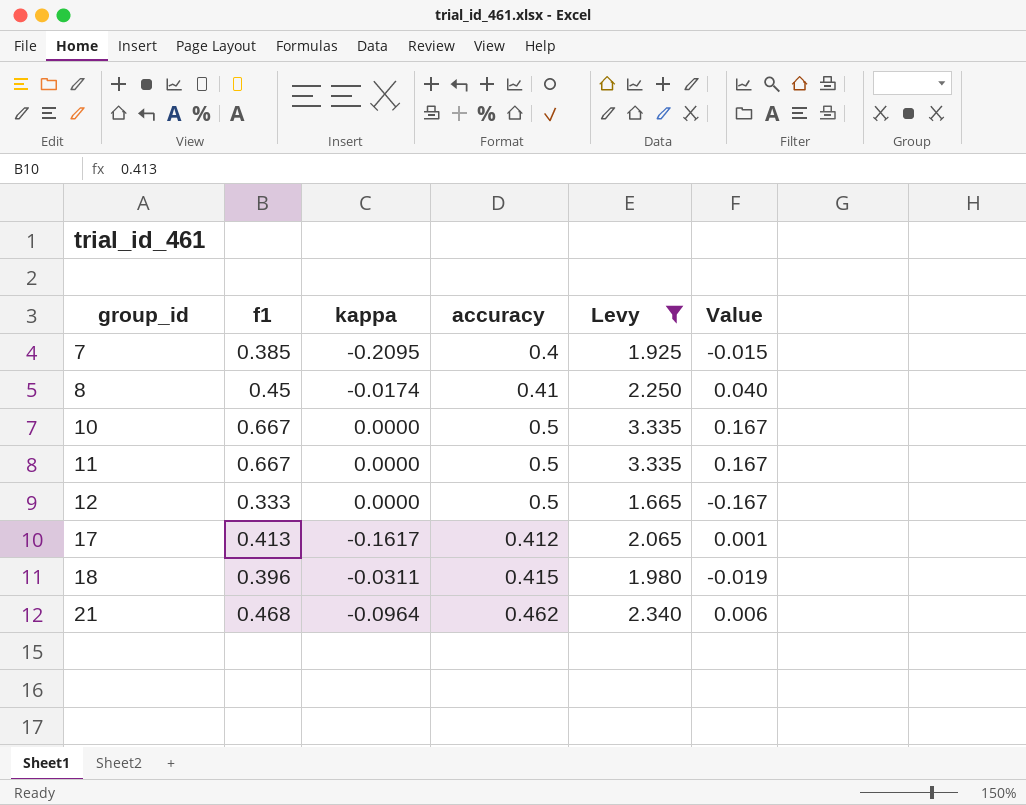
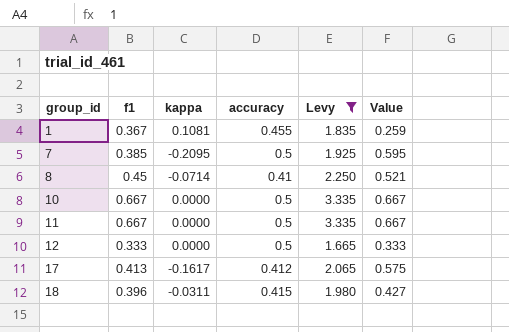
column Value | formula: [f1] - [accuracy] -> [f1] - [kappa]
row 21: 0.468 | -0.0964 | 0.462 | 2.340 | 0.006 -> none
row 1: none -> 0.367 | 0.1081 | 0.455 | 1.835 | 0.259
7 | accuracy: 0.4 -> 0.5
8 | kappa: -0.0174 -> -0.0714

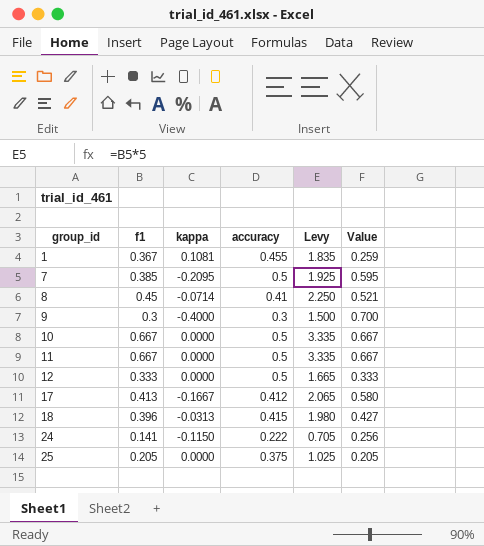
filter: Levy >= 1.665 -> none
17 | kappa: -0.1617 -> -0.1667
17 | Value: 0.575 -> 0.580
18 | kappa: -0.0311 -> -0.0313

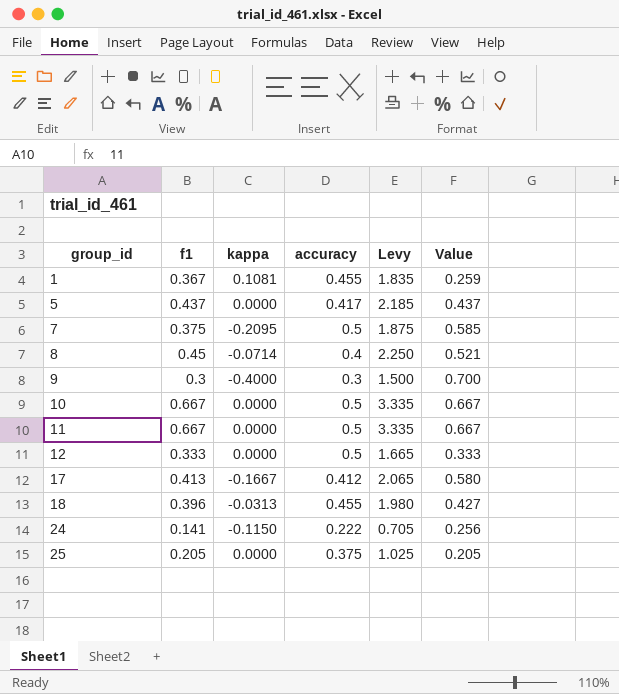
row 5: none -> 0.437 | 0.0000 | 0.417 | 2.185 | 0.437
7 | f1: 0.385 -> 0.375
7 | Levy: 1.925 -> 1.875
7 | Value: 0.595 -> 0.585
8 | accuracy: 0.41 -> 0.4
18 | accuracy: 0.415 -> 0.455

